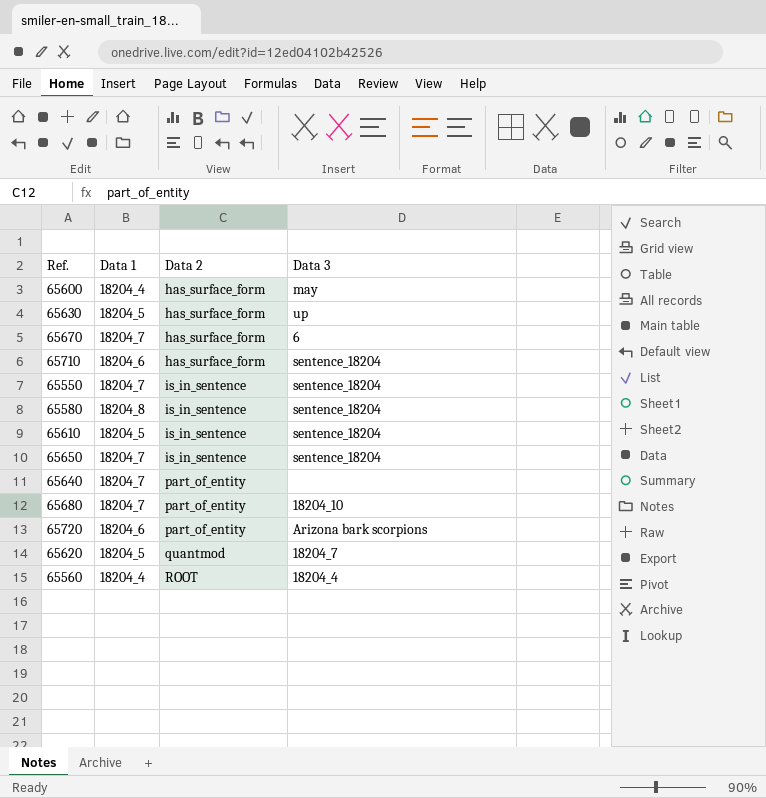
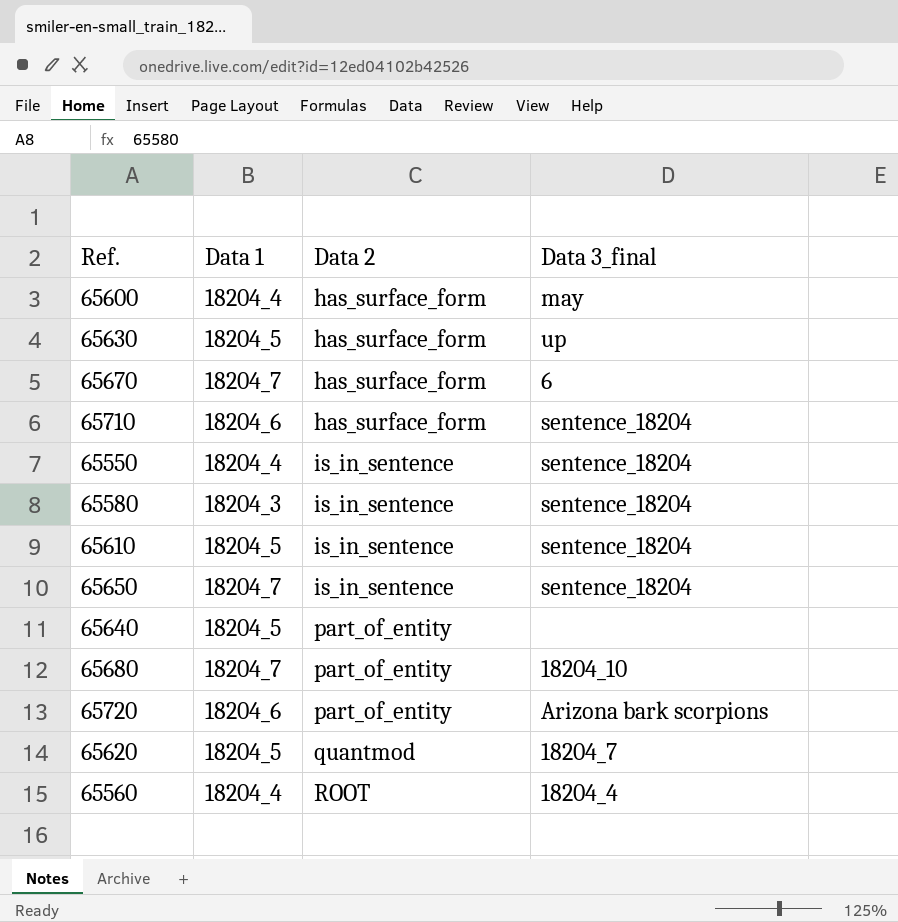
column name: Data 3 -> Data 3_final
65550 | Data 1: 18204_7 -> 18204_4
65580 | Data 1: 18204_8 -> 18204_3
65640 | Data 1: 18204_7 -> 18204_5

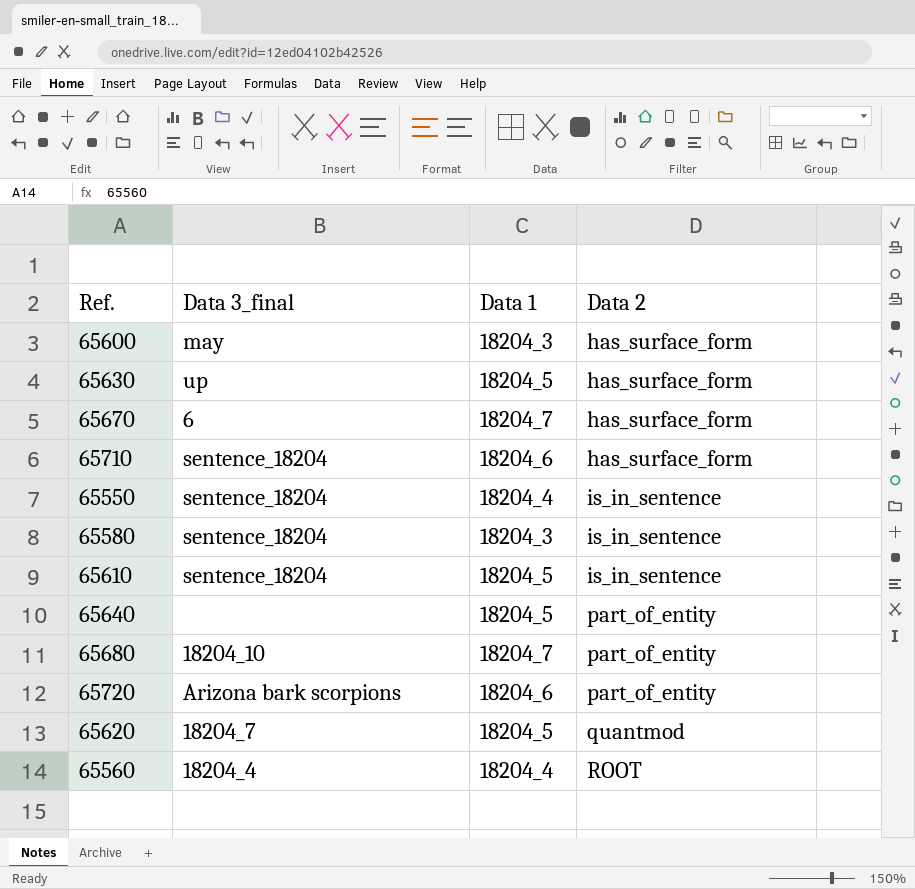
column Data 3_final | position: 4 -> 2
row 65650: 18204_7 | is_in_sentence | sentence_18204 -> none
65600 | Data 1: 18204_4 -> 18204_3

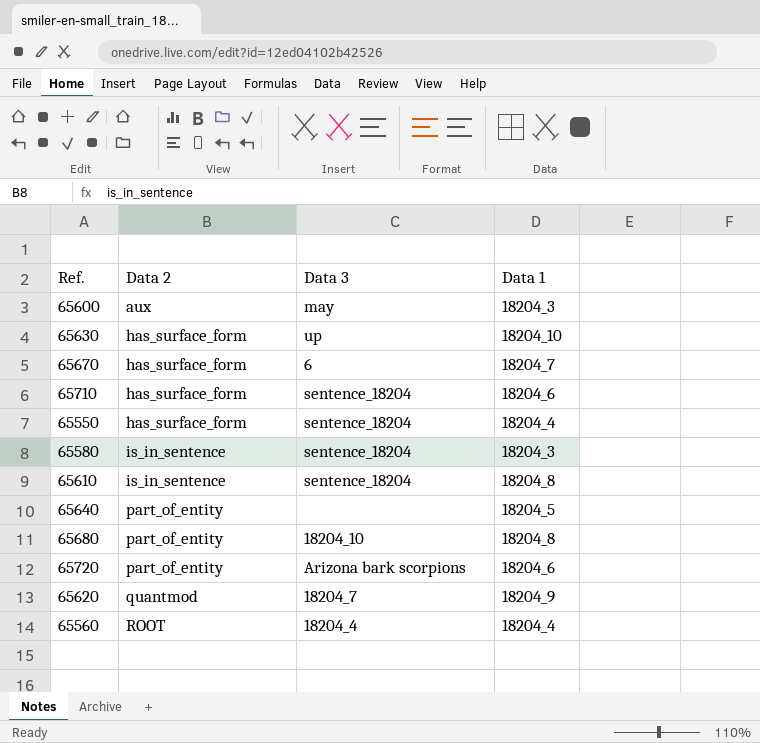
column Data 2 | position: 4 -> 2
column name: Data 3_final -> Data 3
65600 | Data 2: has_surface_form -> aux
65630 | Data 1: 18204_5 -> 18204_10
65550 | Data 2: is_in_sentence -> has_surface_form
65610 | Data 1: 18204_5 -> 18204_8
65680 | Data 1: 18204_7 -> 18204_8
65620 | Data 1: 18204_5 -> 18204_9

